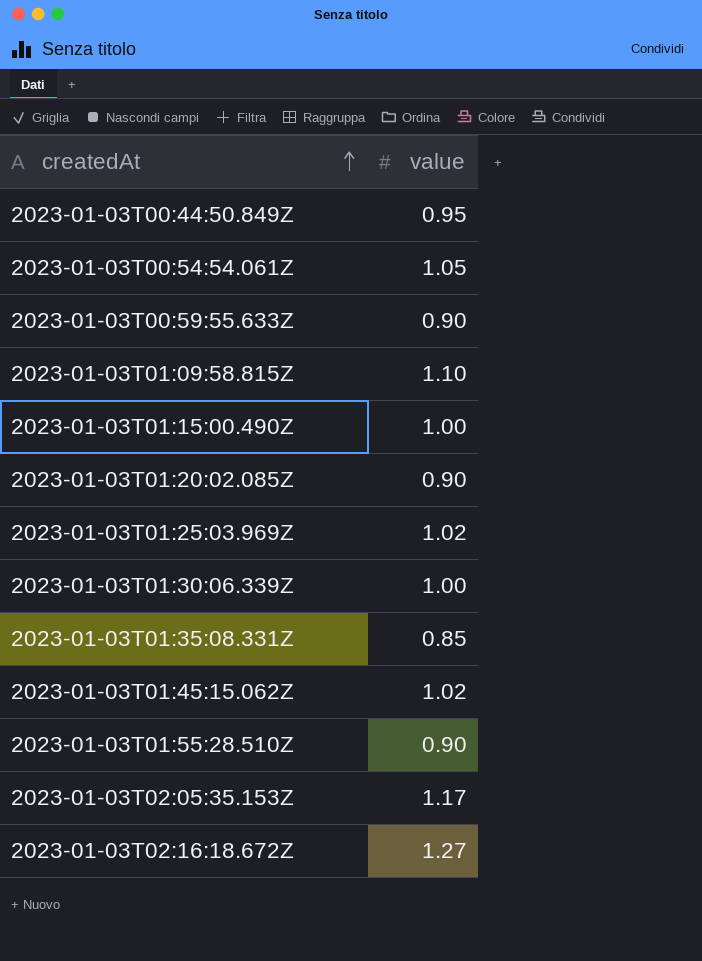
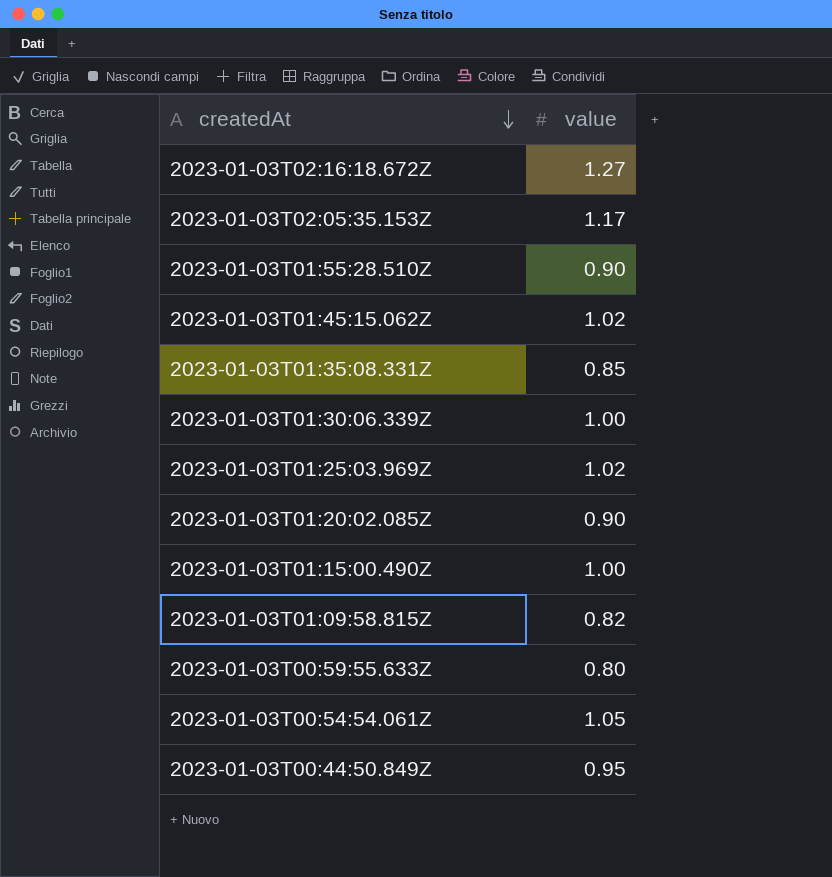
row order: createdAt ascending -> createdAt descending
2023-01-03T01:09:58.815Z | value: 1.10 -> 0.82
2023-01-03T00:59:55.633Z | value: 0.90 -> 0.80

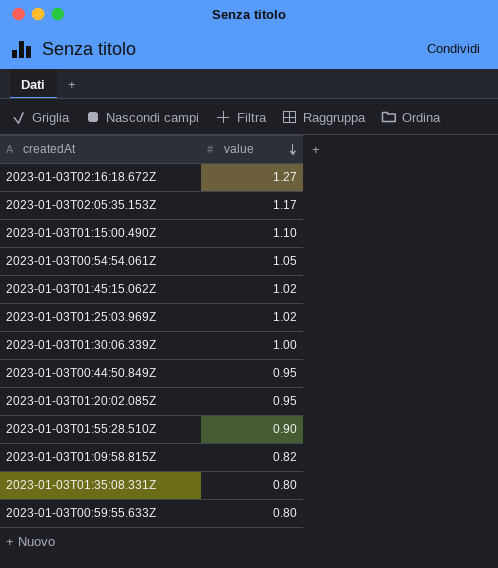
row order: createdAt descending -> value descending
2023-01-03T01:15:00.490Z | value: 1.00 -> 1.10
2023-01-03T01:20:02.085Z | value: 0.90 -> 0.95
2023-01-03T01:35:08.331Z | value: 0.85 -> 0.80

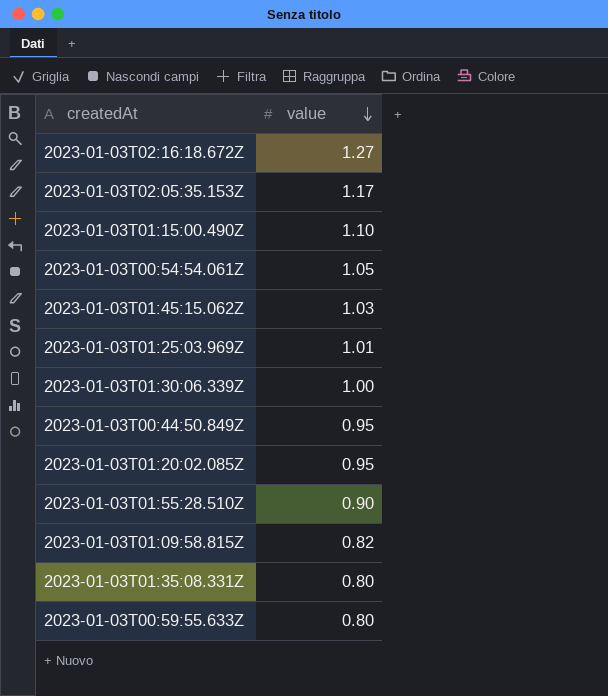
2023-01-03T01:45:15.062Z | value: 1.02 -> 1.03
2023-01-03T01:25:03.969Z | value: 1.02 -> 1.01

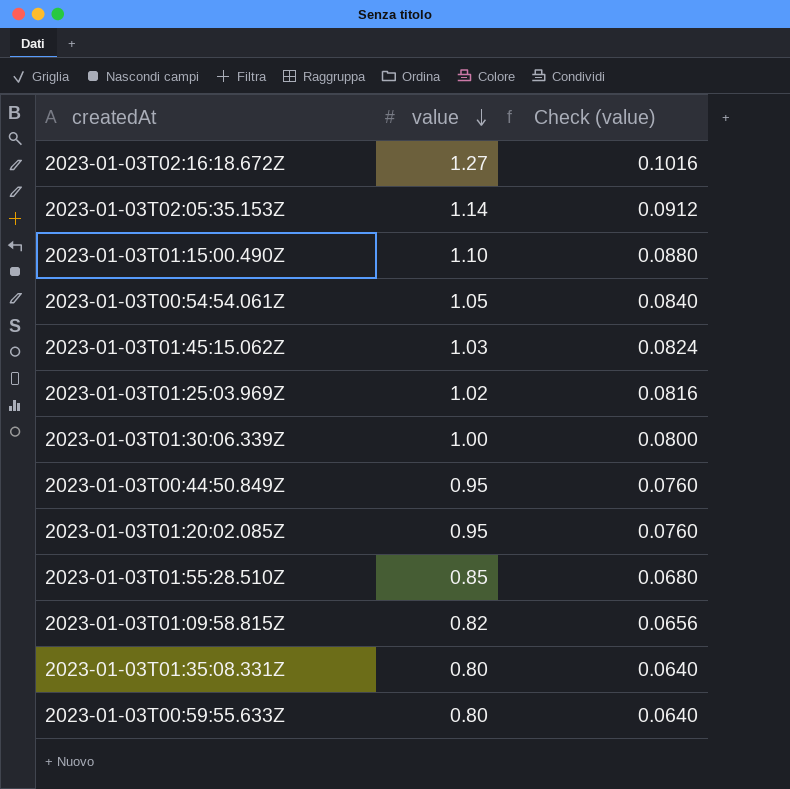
column Check (value) | formula: none -> [value] * 0.08
2023-01-03T02:05:35.153Z | value: 1.17 -> 1.14
2023-01-03T01:25:03.969Z | value: 1.01 -> 1.02
2023-01-03T01:55:28.510Z | value: 0.90 -> 0.85

